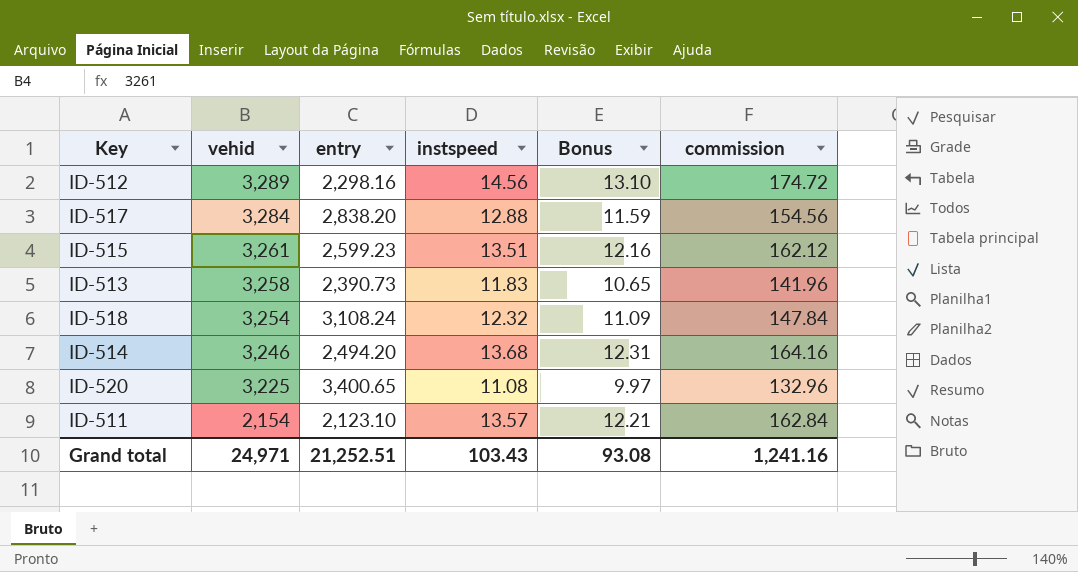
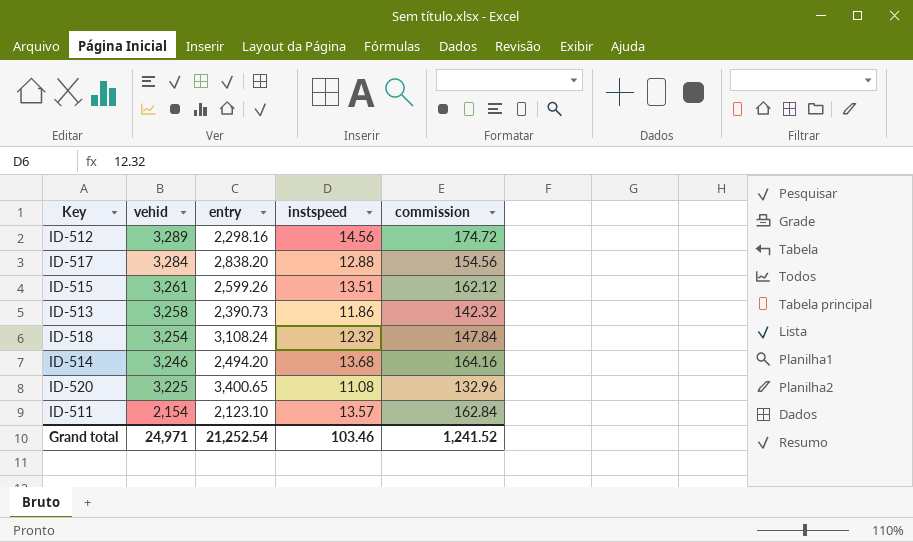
column Bonus | formula: [instspeed] * 0.9 -> none
ID-515 | entry: 2,599.23 -> 2,599.26
ID-513 | instspeed: 11.83 -> 11.86
ID-513 | commission: 141.96 -> 142.32
Grand total | entry: 21,252.51 -> 21,252.54
Grand total | instspeed: 103.43 -> 103.46
Grand total | commission: 1,241.16 -> 1,241.52

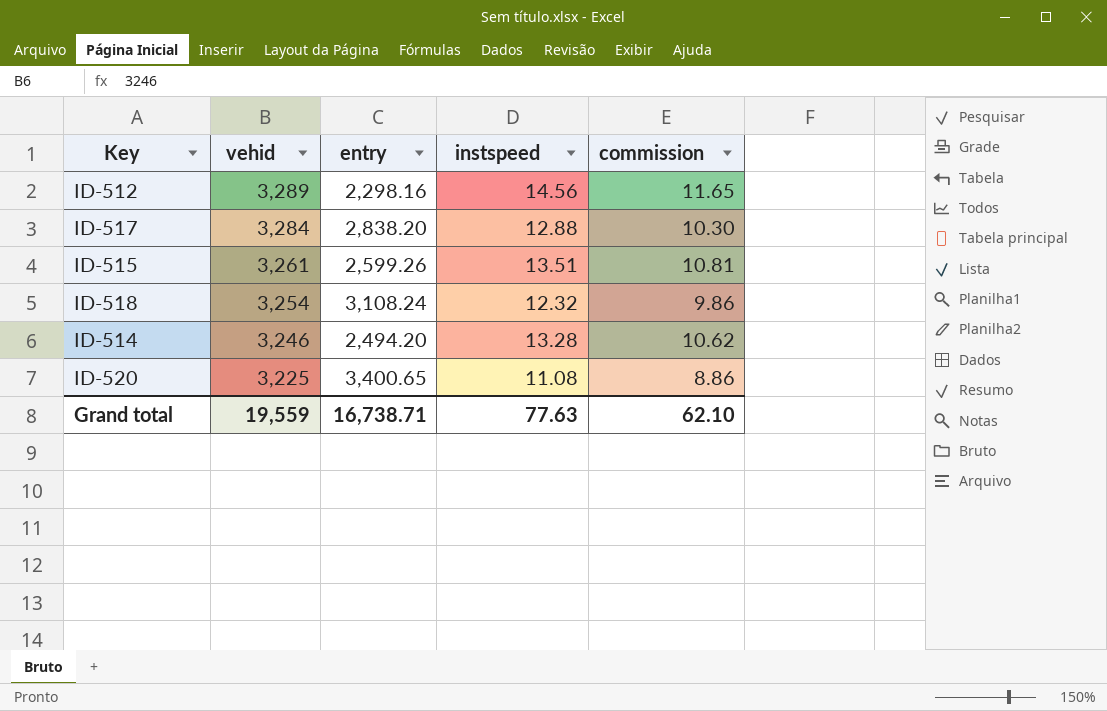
column commission | formula: [instspeed] * 12 -> [instspeed] * 0.8
row ID-513: 3,258 | 2,390.73 | 11.86 | 142.32 -> none
row ID-511: 2,154 | 2,123.10 | 13.57 | 162.84 -> none
ID-514 | instspeed: 13.68 -> 13.28
Grand total | vehid: 24,971 -> 19,559
Grand total | entry: 21,252.54 -> 16,738.71
Grand total | instspeed: 103.46 -> 77.63
Grand total | commission: 1,241.52 -> 62.10

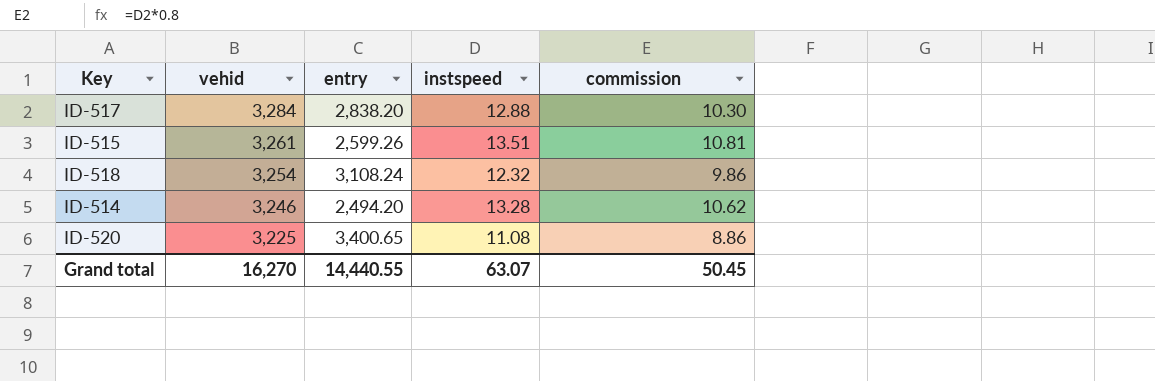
row ID-512: 3,289 | 2,298.16 | 14.56 | 11.65 -> none
Grand total | vehid: 19,559 -> 16,270
Grand total | entry: 16,738.71 -> 14,440.55
Grand total | instspeed: 77.63 -> 63.07
Grand total | commission: 62.10 -> 50.45

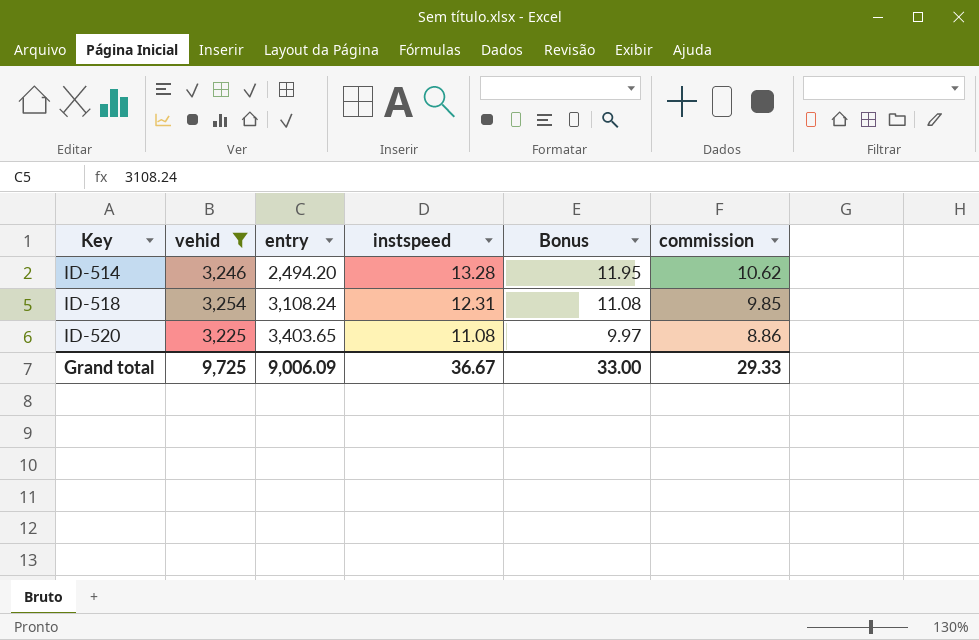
filter: none -> vehid <= 3,254
row order: vehid descending -> Key ascending
column Bonus | formula: none -> [instspeed] * 0.9
ID-518 | instspeed: 12.32 -> 12.31
ID-518 | commission: 9.86 -> 9.85
ID-520 | entry: 3,400.65 -> 3,403.65
Grand total | vehid: 16,270 -> 9,725
Grand total | entry: 14,440.55 -> 9,006.09
Grand total | instspeed: 63.07 -> 36.67
Grand total | commission: 50.45 -> 29.33

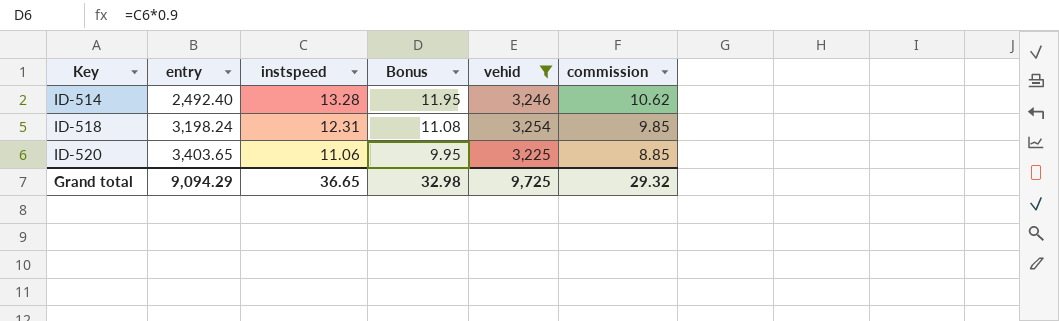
column vehid | position: 2 -> 5
ID-514 | entry: 2,494.20 -> 2,492.40
ID-518 | entry: 3,108.24 -> 3,198.24
ID-520 | instspeed: 11.08 -> 11.06
ID-520 | Bonus: 9.97 -> 9.95
ID-520 | commission: 8.86 -> 8.85
Grand total | entry: 9,006.09 -> 9,094.29
Grand total | instspeed: 36.67 -> 36.65
Grand total | Bonus: 33.00 -> 32.98
Grand total | commission: 29.33 -> 29.32

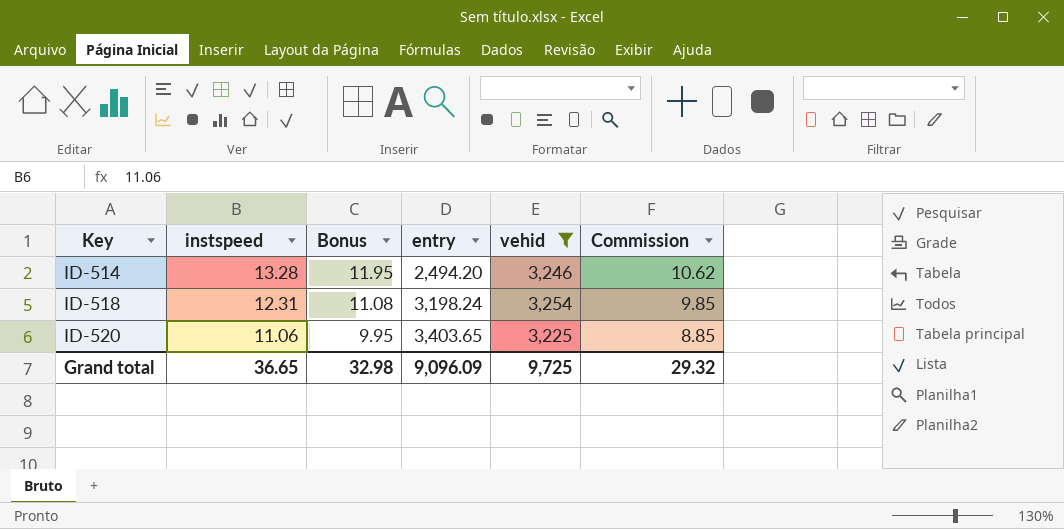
column entry | position: 2 -> 4
column name: commission -> Commission
ID-514 | entry: 2,492.40 -> 2,494.20
Grand total | entry: 9,094.29 -> 9,096.09

